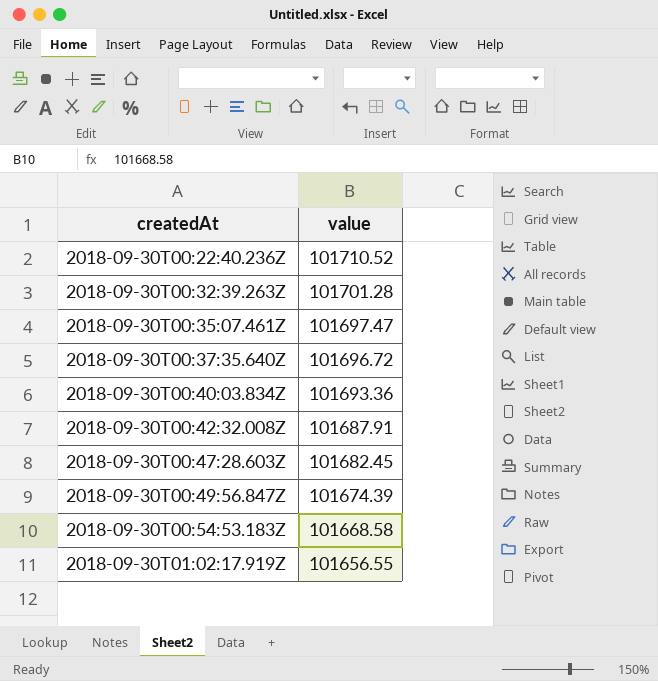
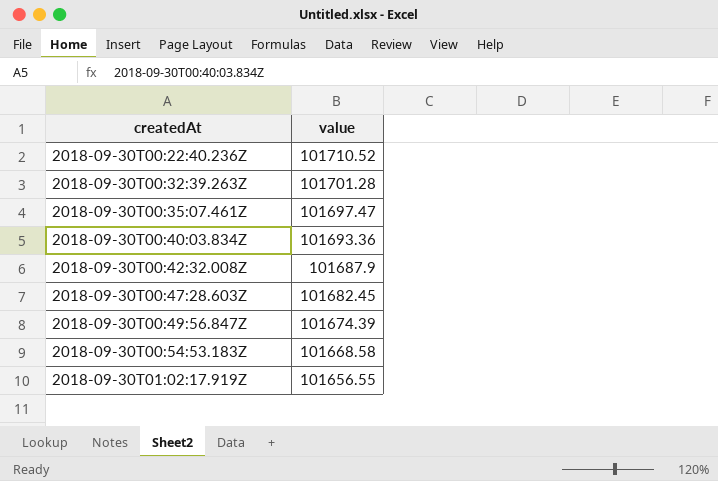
row 2018-09-30T00:37:35.640Z: 101696.72 -> none
2018-09-30T00:42:32.008Z | value: 101687.91 -> 101687.9

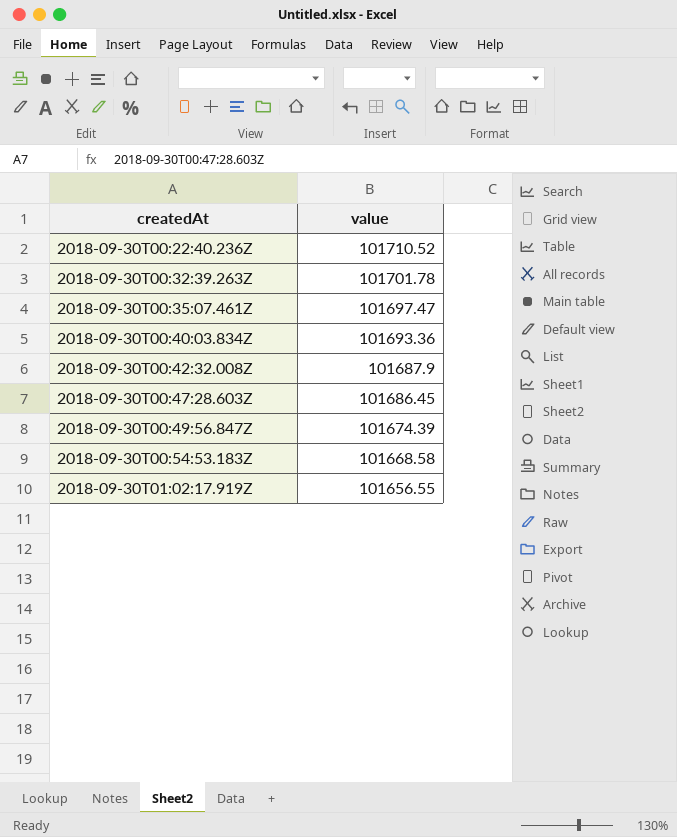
2018-09-30T00:32:39.263Z | value: 101701.28 -> 101701.78
2018-09-30T00:47:28.603Z | value: 101682.45 -> 101686.45

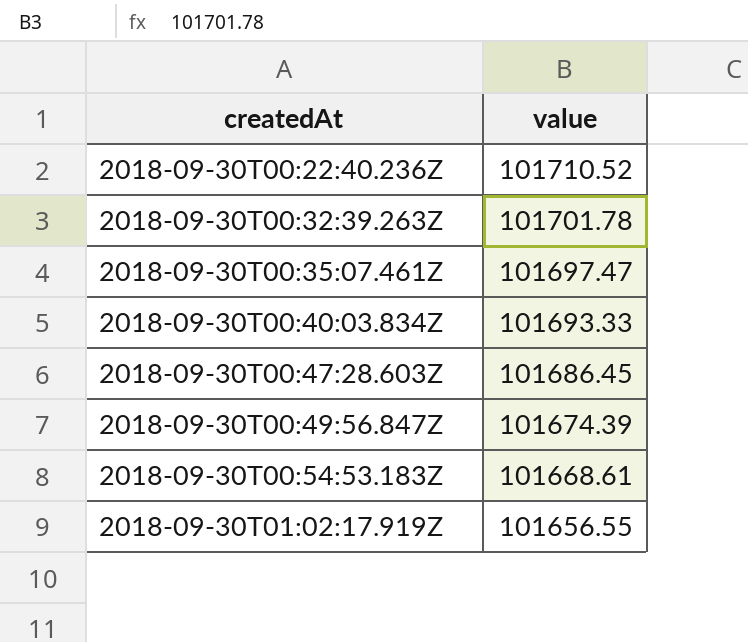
row 2018-09-30T00:42:32.008Z: 101687.9 -> none
2018-09-30T00:40:03.834Z | value: 101693.36 -> 101693.33
2018-09-30T00:54:53.183Z | value: 101668.58 -> 101668.61

